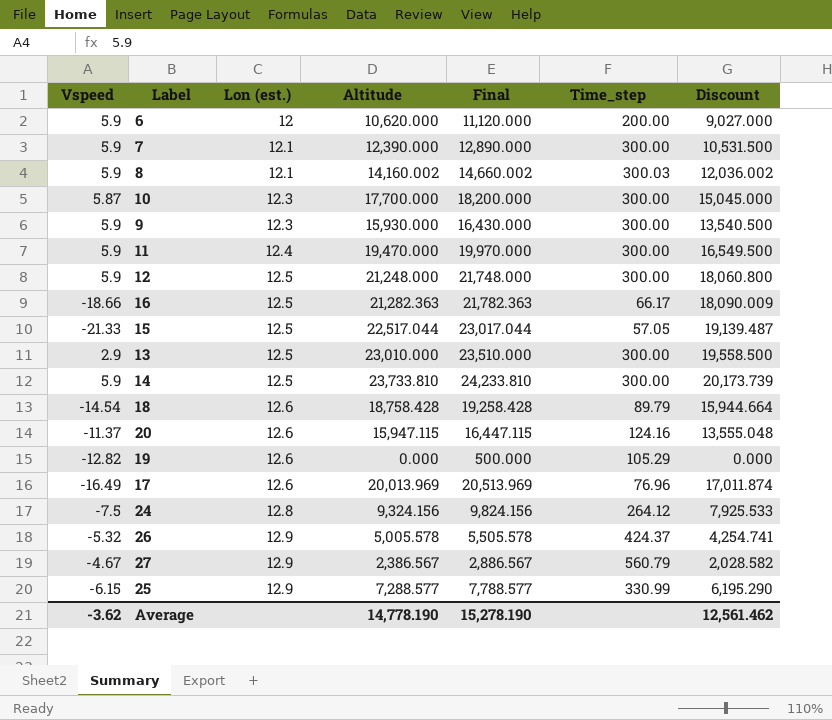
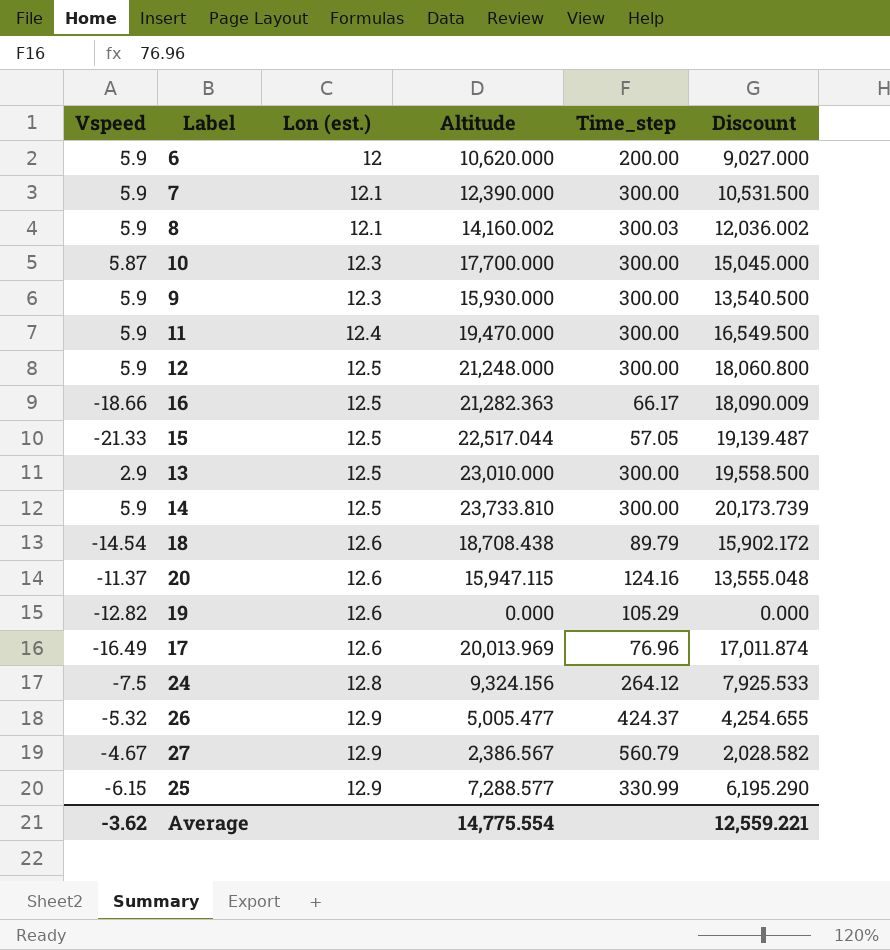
column Final | formula: [Altitude] + 500 -> none
18 | Altitude: 18,758.428 -> 18,708.438
18 | Discount: 15,944.664 -> 15,902.172
26 | Altitude: 5,005.578 -> 5,005.477
26 | Discount: 4,254.741 -> 4,254.655
Average | Altitude: 14,778.190 -> 14,775.554
Average | Discount: 12,561.462 -> 12,559.221

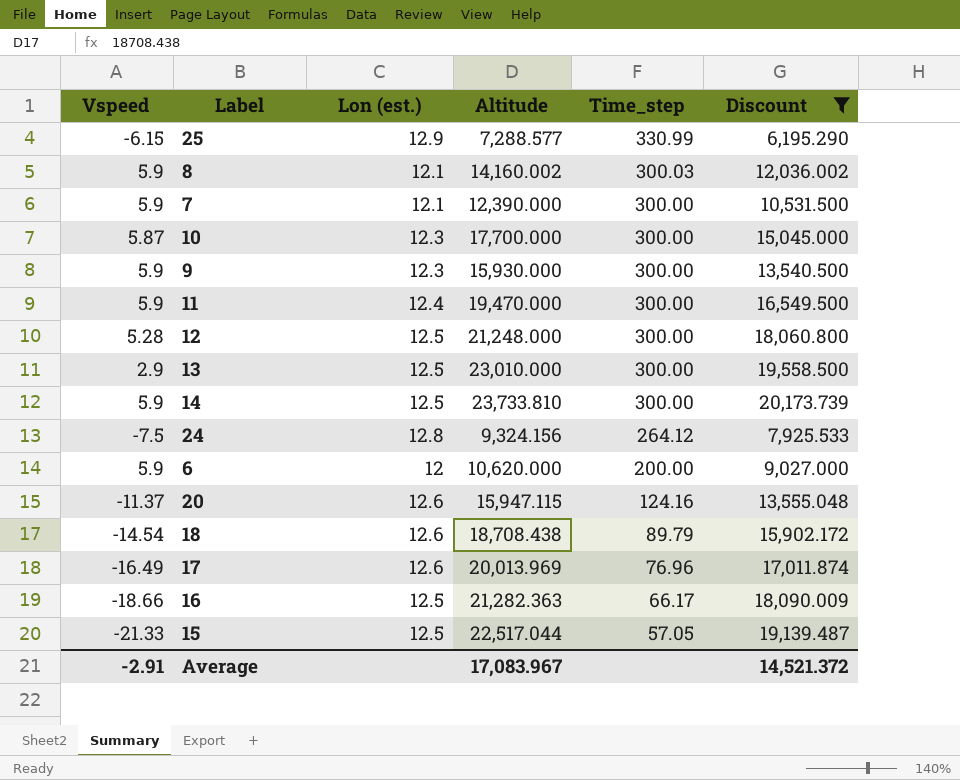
filter: none -> Discount >= 6,195.290
row order: Lon (est.) ascending -> Time_step descending
12 | Vspeed: 5.9 -> 5.28
Average | Vspeed: -3.62 -> -2.91
Average | Altitude: 14,775.554 -> 17,083.967
Average | Discount: 12,559.221 -> 14,521.372

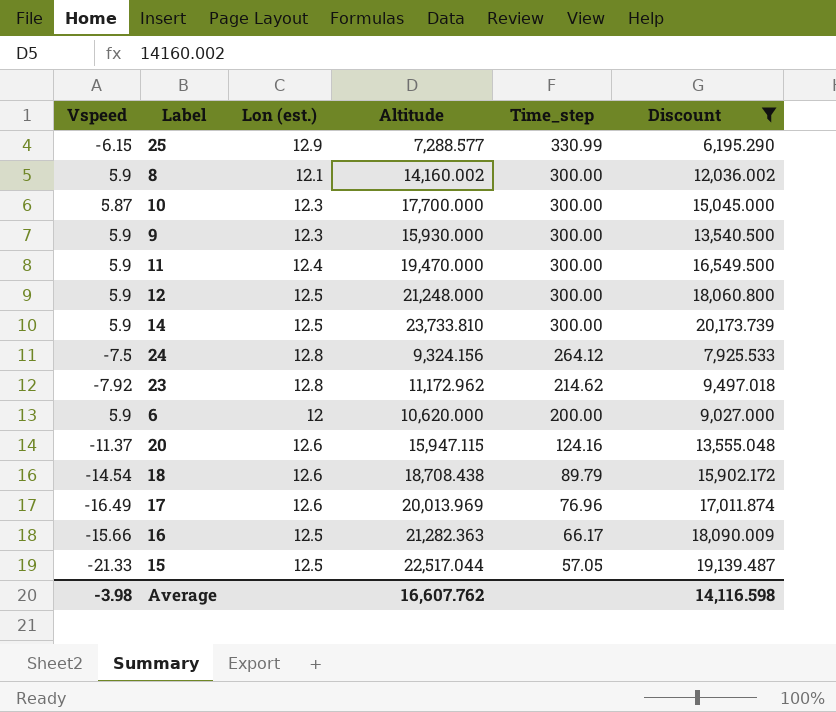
row 7: 5.9 | 12.1 | 12,390.000 | 300.00 | 10,531.500 -> none
row 13: 2.9 | 12.5 | 23,010.000 | 300.00 | 19,558.500 -> none
8 | Time_step: 300.03 -> 300.00
12 | Vspeed: 5.28 -> 5.9
row 23: none -> -7.92 | 12.8 | 11,172.962 | 214.62 | 9,497.018
16 | Vspeed: -18.66 -> -15.66
Average | Vspeed: -2.91 -> -3.98
Average | Altitude: 17,083.967 -> 16,607.762
Average | Discount: 14,521.372 -> 14,116.598

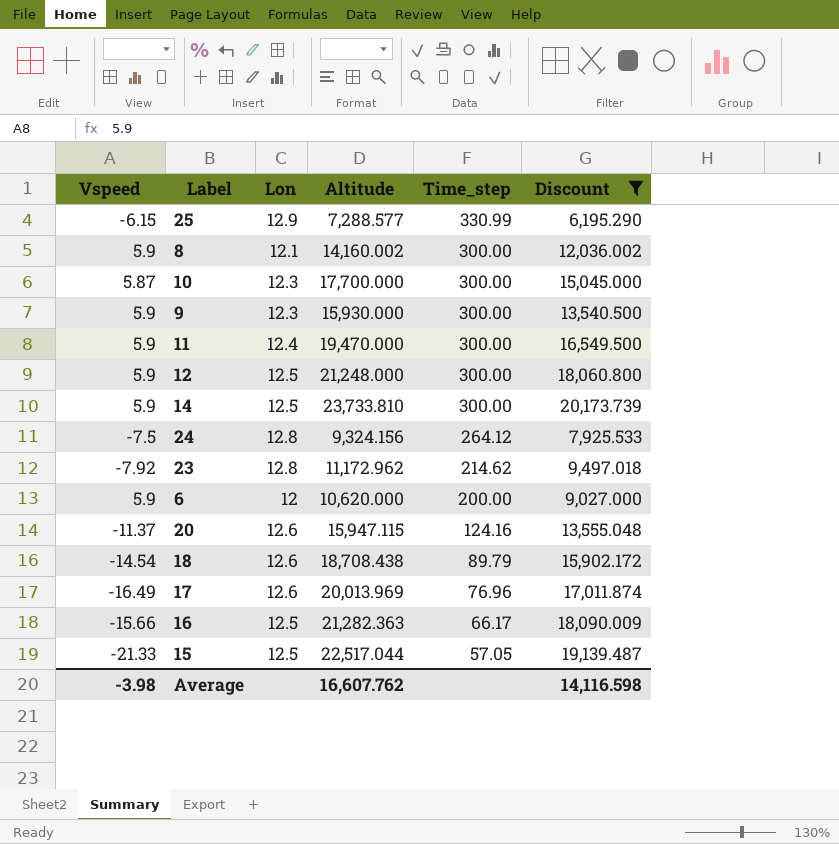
column name: Lon (est.) -> Lon

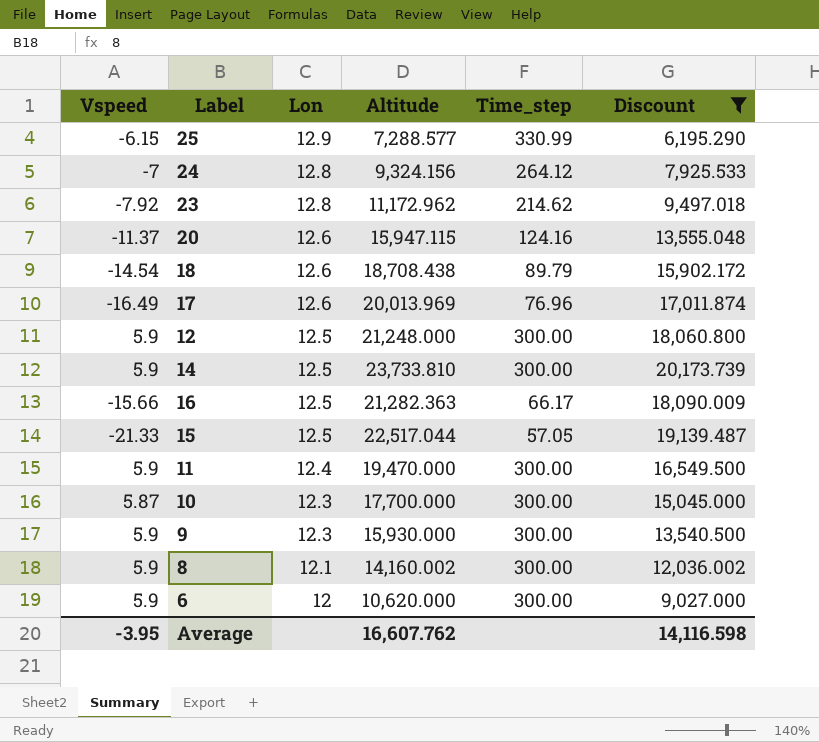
row order: Time_step descending -> Lon descending
24 | Vspeed: -7.5 -> -7
6 | Time_step: 200.00 -> 300.00
Average | Vspeed: -3.98 -> -3.95

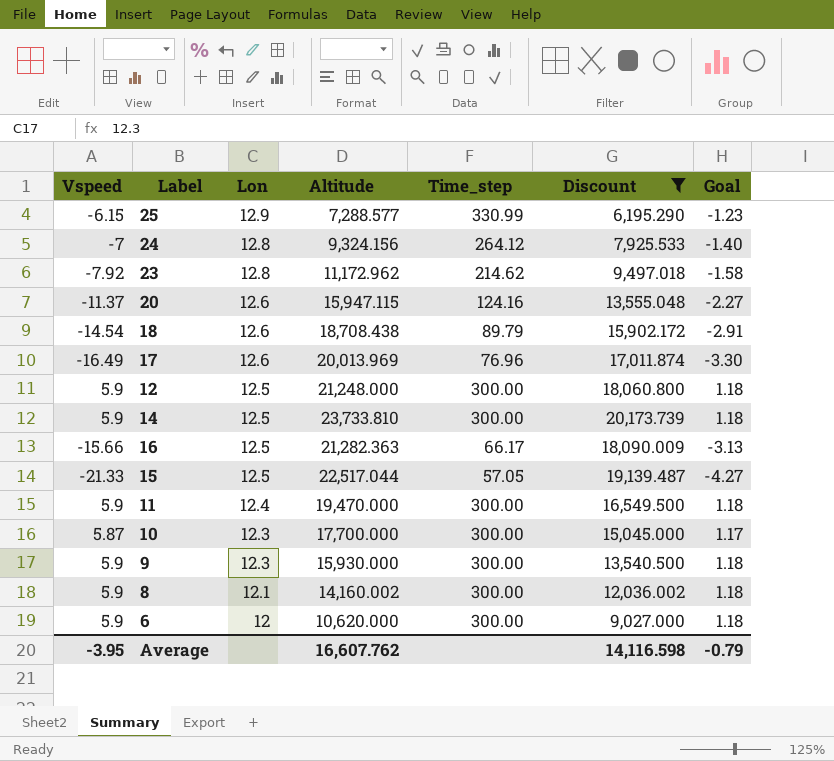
column Goal | formula: none -> [Vspeed] * 0.2

